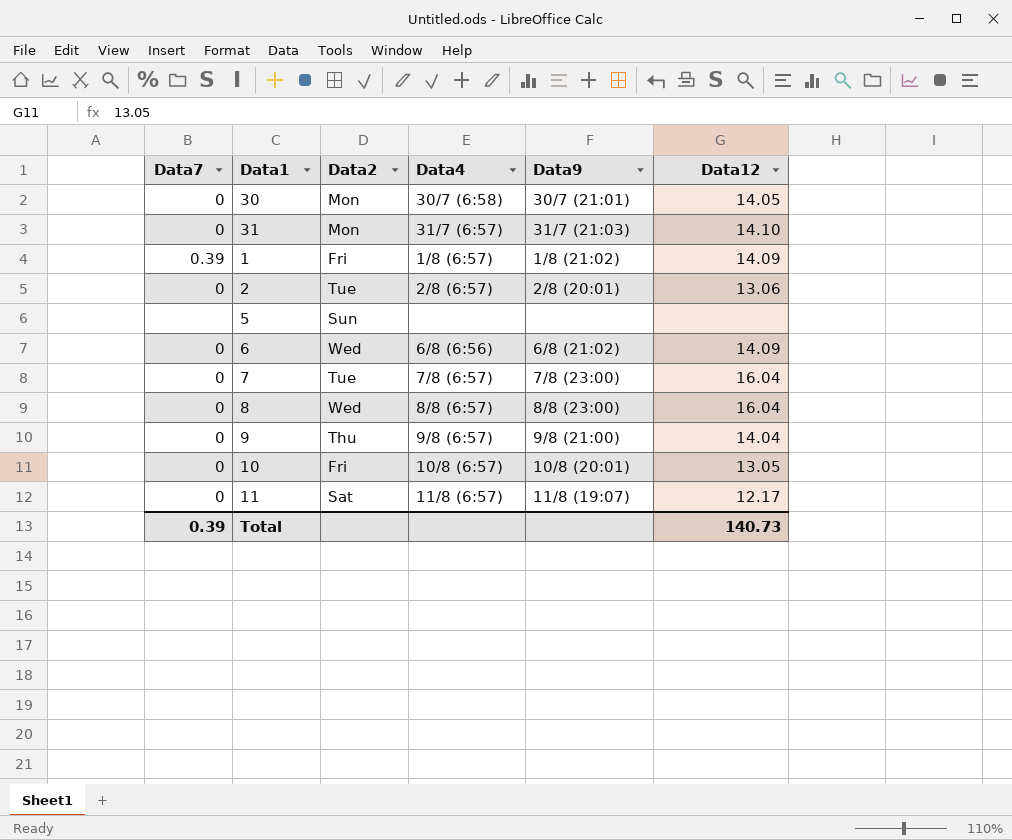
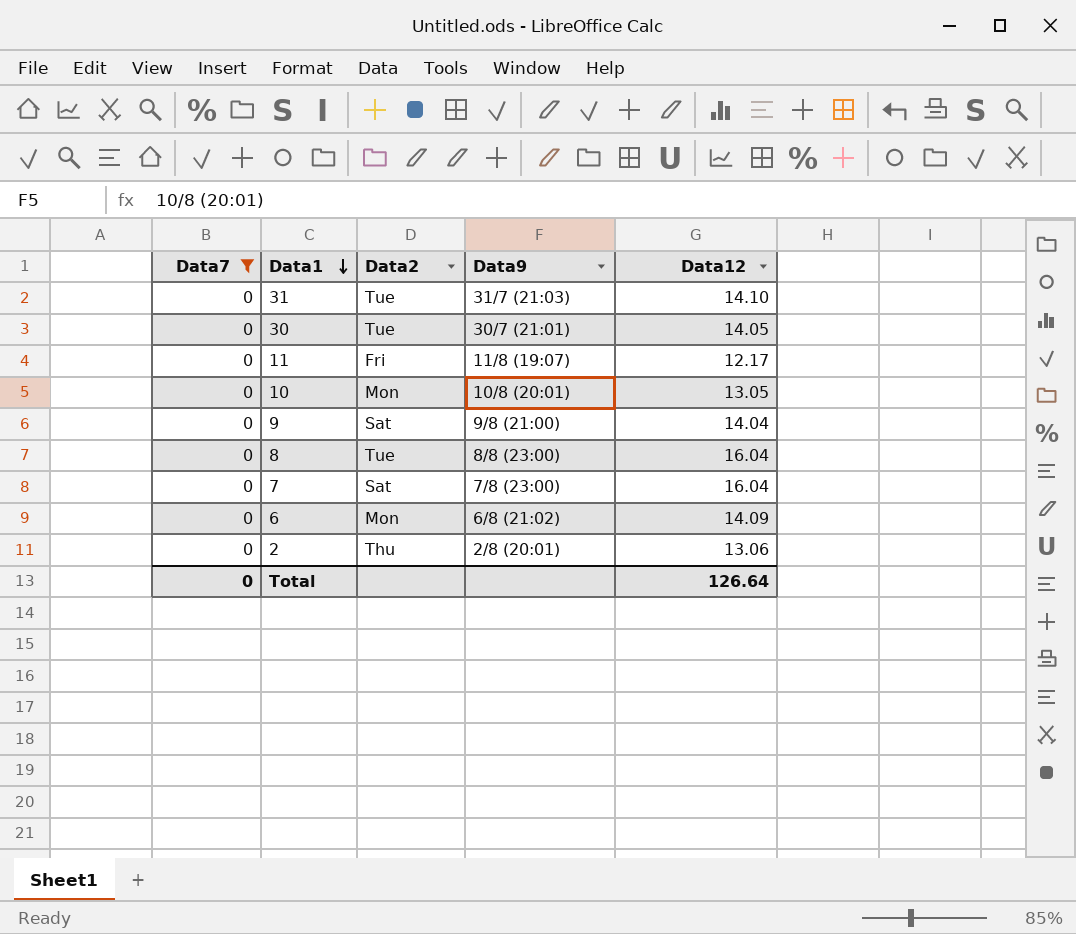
filter: none -> Data7 = 0
row order: none -> Data1 descending
column Data4 | position: 4 -> none
31 | Data2: Mon -> Tue
30 | Data2: Mon -> Tue
11 | Data2: Sat -> Fri
10 | Data2: Fri -> Mon
9 | Data2: Thu -> Sat
8 | Data2: Wed -> Tue
7 | Data2: Tue -> Sat
6 | Data2: Wed -> Mon
2 | Data2: Tue -> Thu
Total | Data7: 0.39 -> 0
Total | Data12: 140.73 -> 126.64

